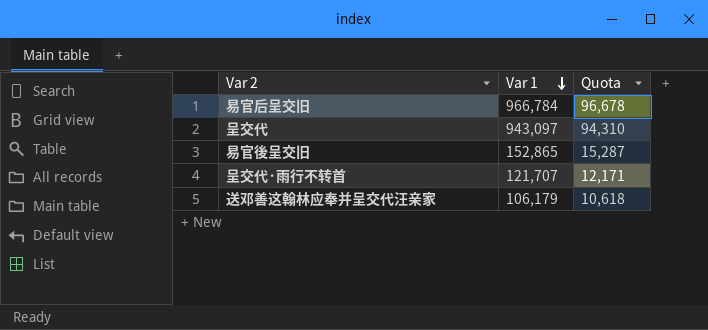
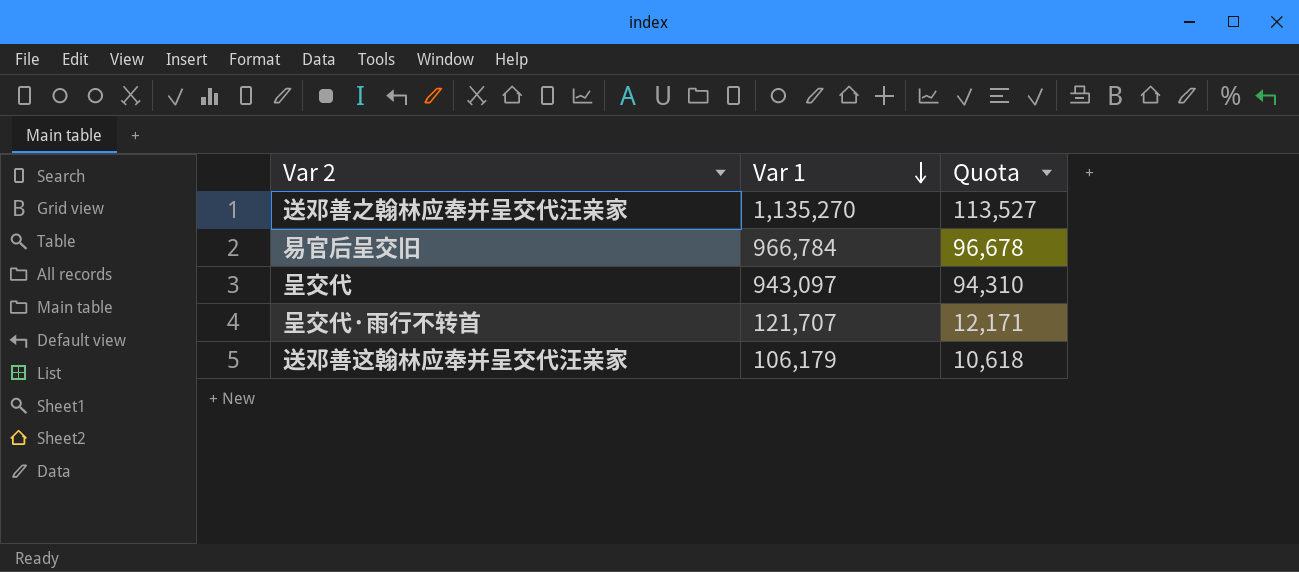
row 易官後呈交旧: 152,865 | 15,287 -> none
row 送邓善之翰林应奉并呈交代汪亲家: none -> 1,135,270 | 113,527

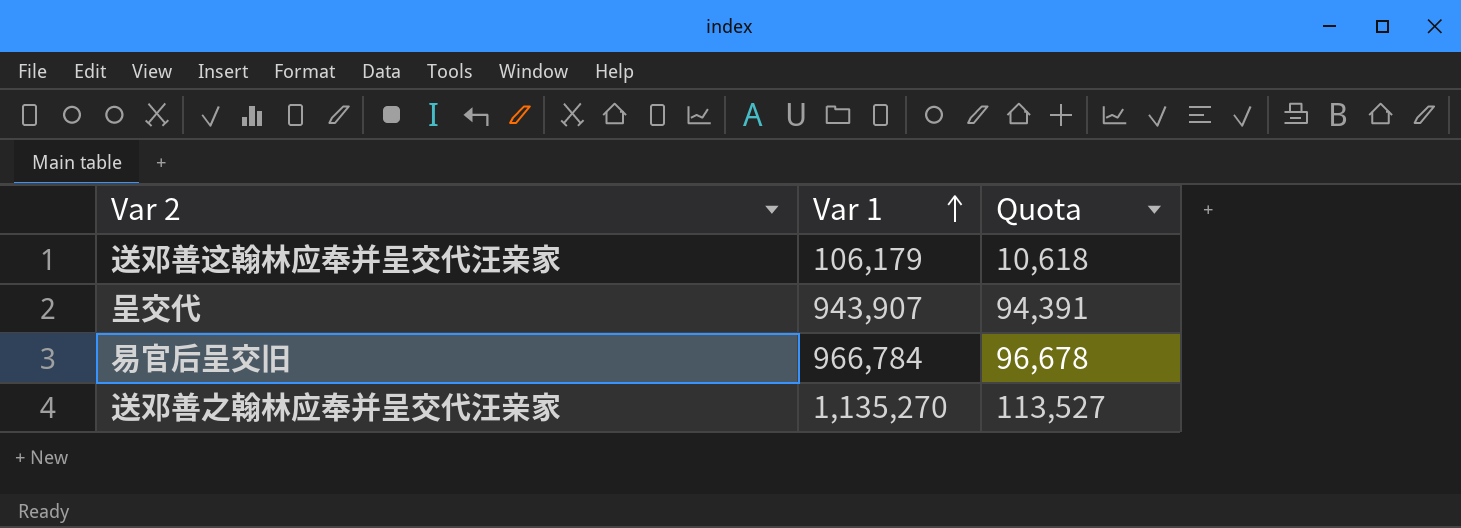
row order: Var 1 descending -> Var 1 ascending
row 呈交代·雨行不转首: 121,707 | 12,171 -> none
呈交代 | Var 1: 943,097 -> 943,907
呈交代 | Quota: 94,310 -> 94,391

